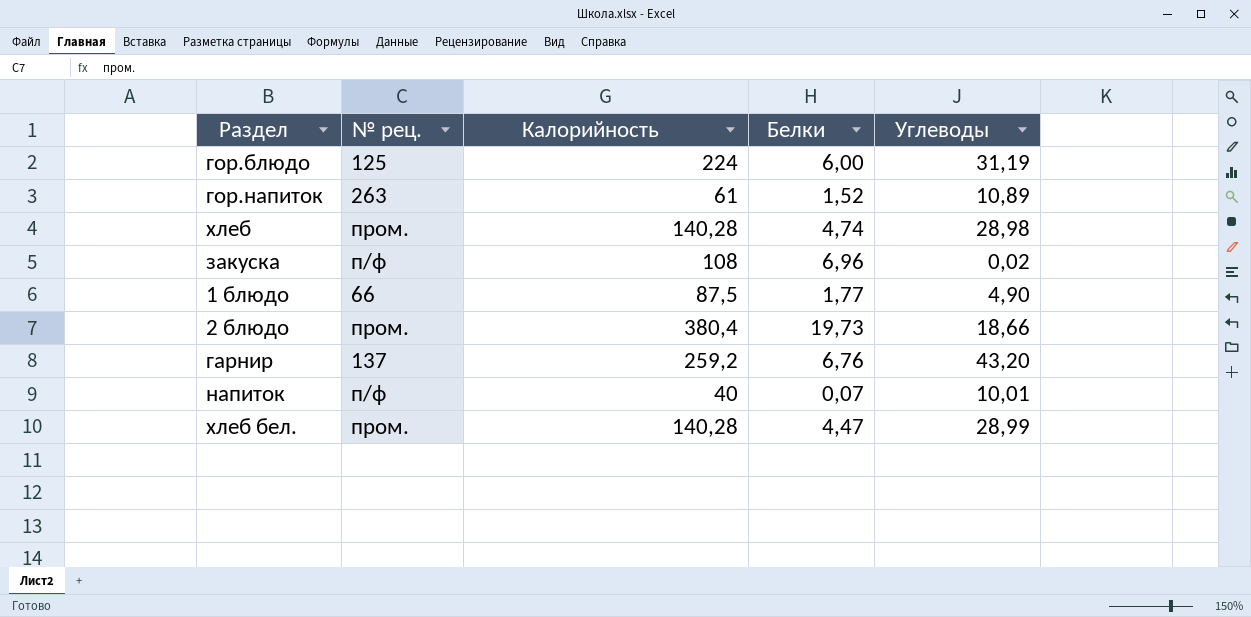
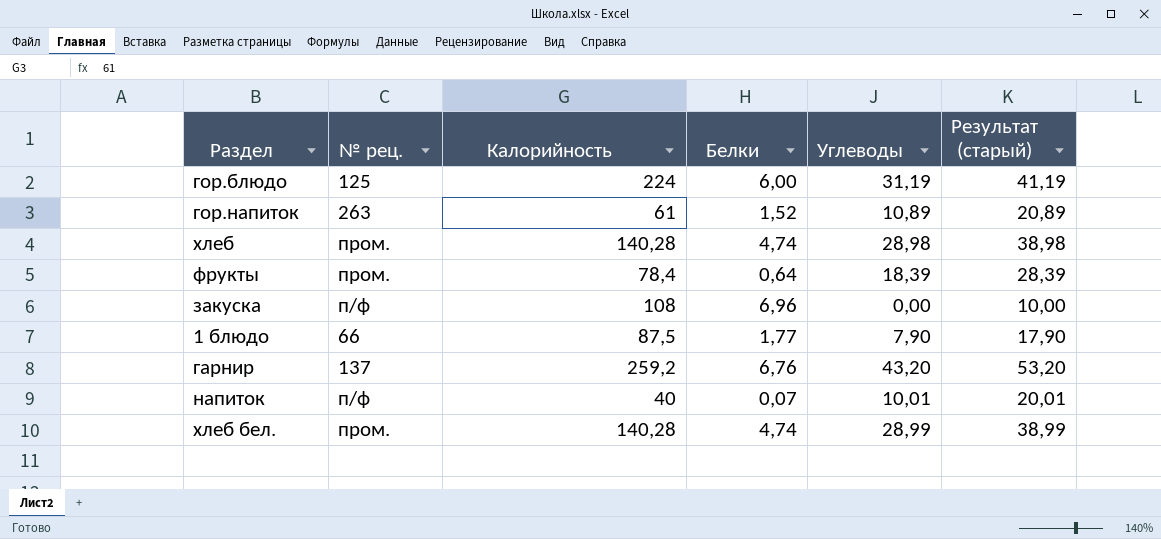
column Результат (старый) | formula: none -> [Углеводы] + 10
row 2 блюдо: пром. | 380,4 | 19,73 | 18,66 -> none
row фрукты: none -> пром. | 78,4 | 0,64 | 18,39 | 28,39
закуска | Углеводы: 0,02 -> 0,00
1 блюдо | Углеводы: 4,90 -> 7,90
хлеб бел. | Белки: 4,47 -> 4,74

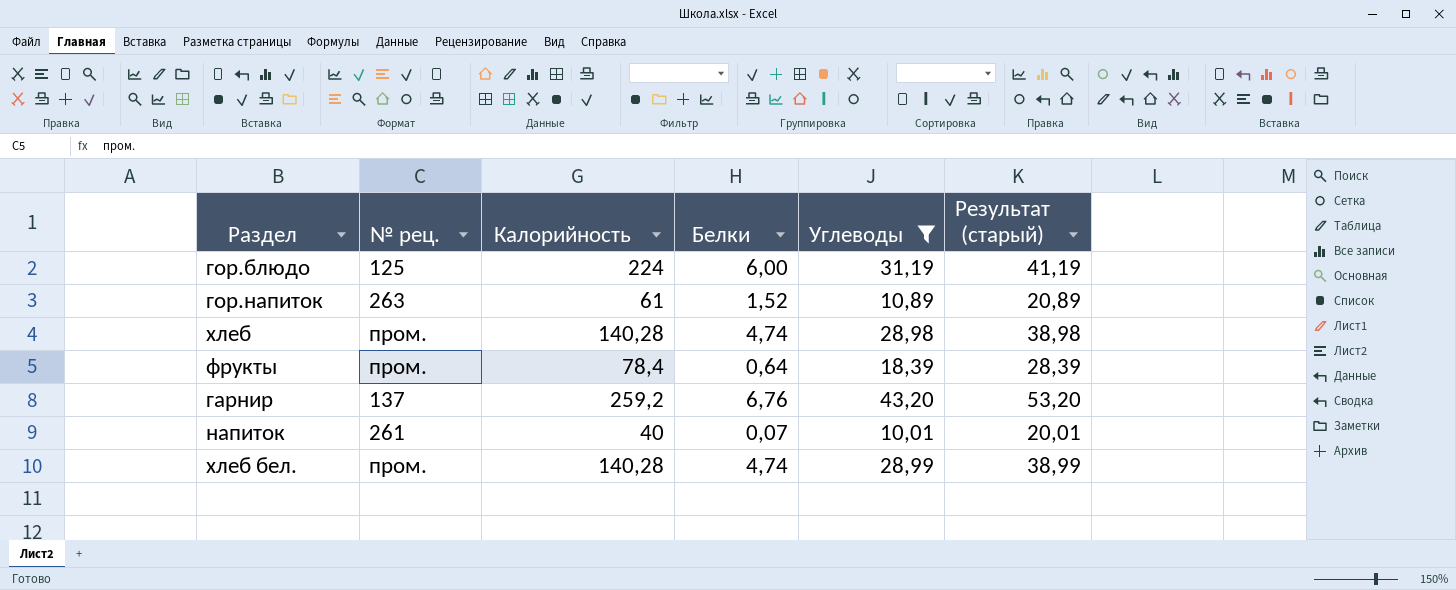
filter: none -> Углеводы >= 10,01
напиток | № рец.: п/ф -> 261

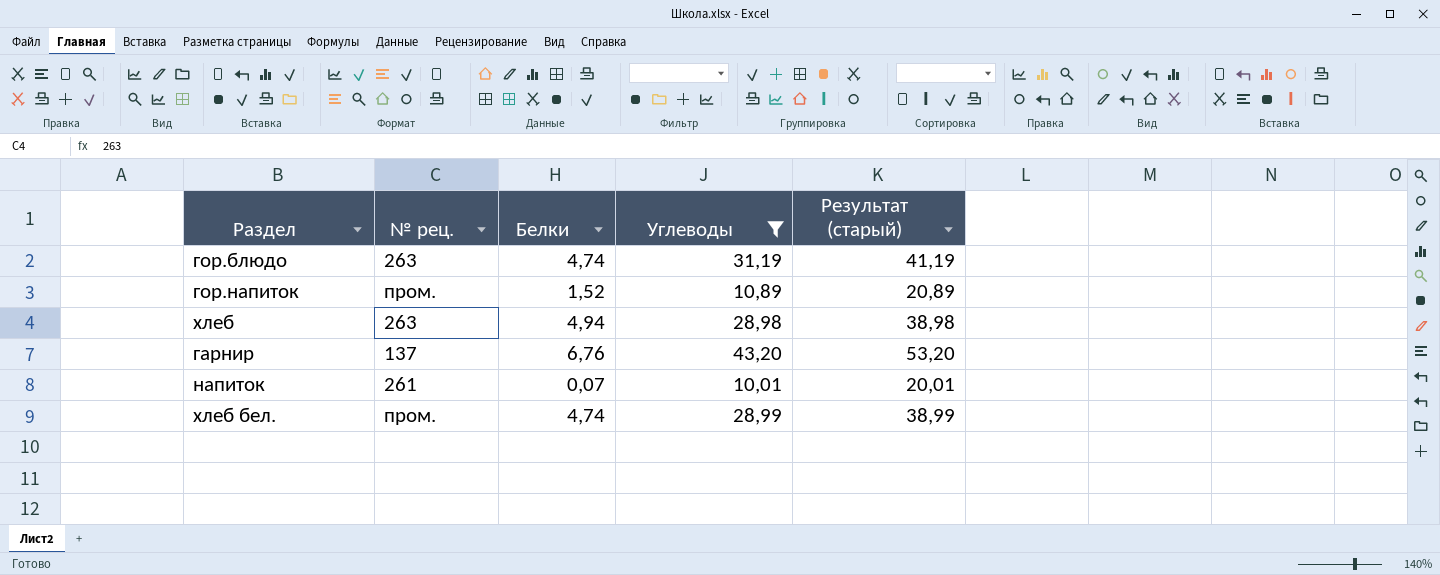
column Калорийность | position: 3 -> none
row фрукты: пром. | 78,4 | 0,64 | 18,39 | 28,39 -> none
гор.блюдо | № рец.: 125 -> 263
гор.блюдо | Белки: 6,00 -> 4,74
гор.напиток | № рец.: 263 -> пром.
хлеб | № рец.: пром. -> 263
хлеб | Белки: 4,74 -> 4,94

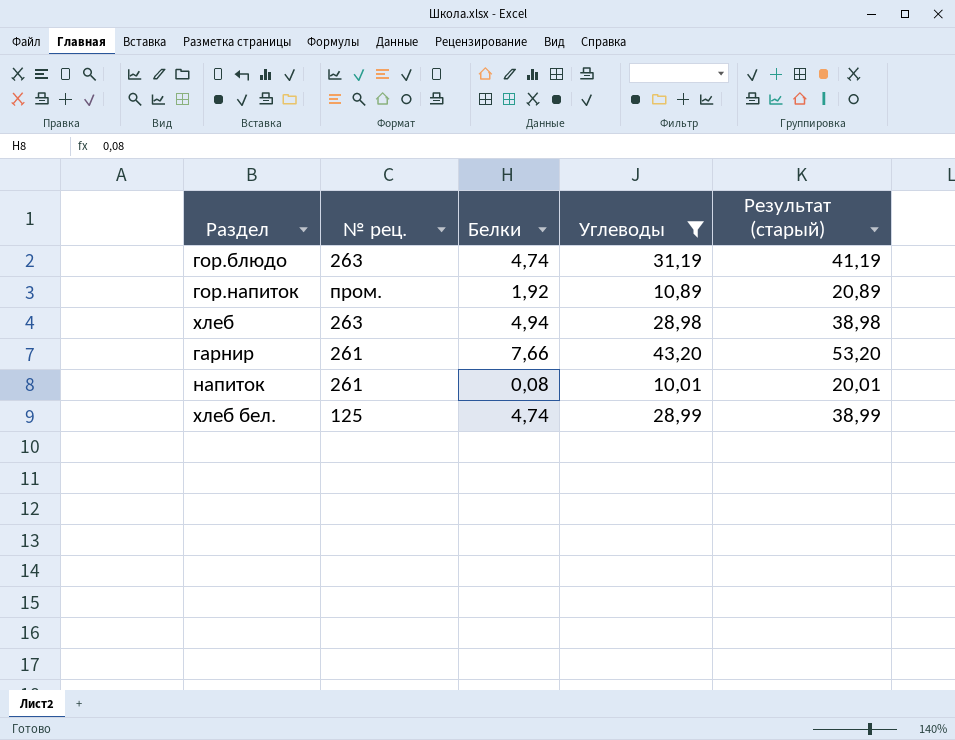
гор.напиток | Белки: 1,52 -> 1,92
гарнир | № рец.: 137 -> 261
гарнир | Белки: 6,76 -> 7,66
напиток | Белки: 0,07 -> 0,08
хлеб бел. | № рец.: пром. -> 125

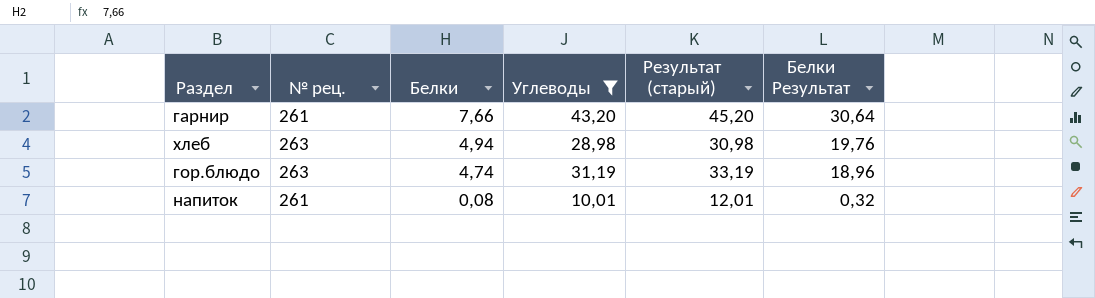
row order: none -> Белки descending
column Результат (старый) | formula: [Углеводы] + 10 -> [Углеводы] + 2
column Белки Результат | formula: none -> [Белки] * 4
row гор.напиток: пром. | 1,92 | 10,89 | 20,89 -> none
row хлеб бел.: 125 | 4,74 | 28,99 | 38,99 -> none

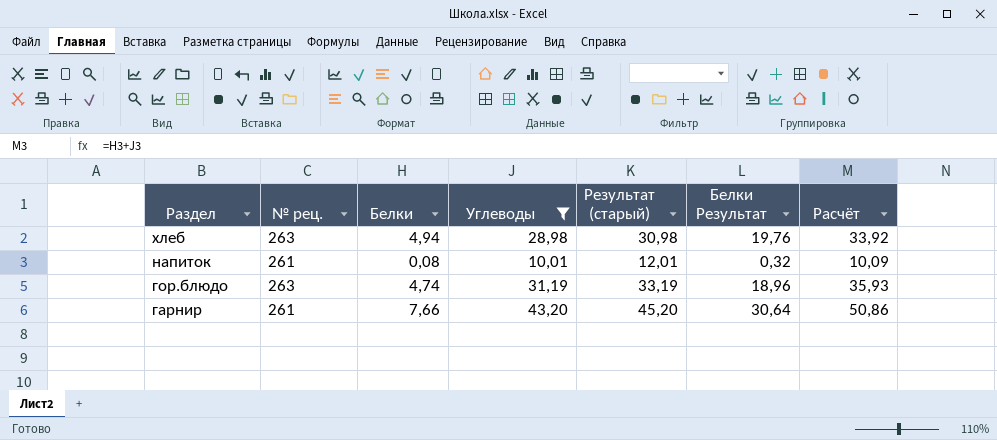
row order: Белки descending -> Раздел descending
column Расчёт | formula: none -> [Белки] + [Углеводы]

